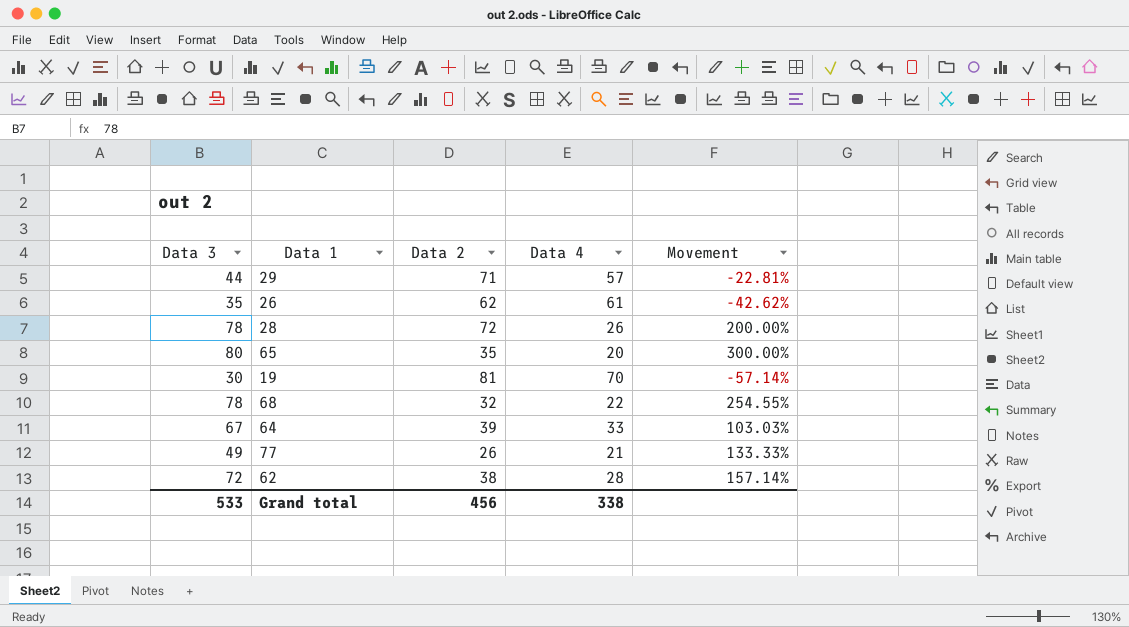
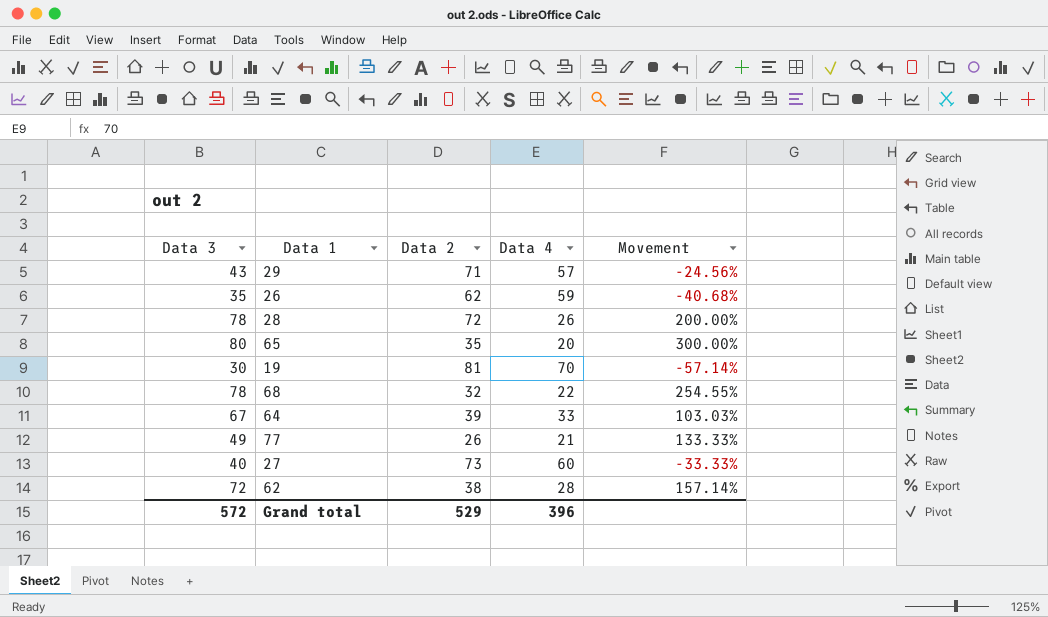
29 | Data 3: 44 -> 43
29 | Movement: -22.81% -> -24.56%
26 | Data 4: 61 -> 59
26 | Movement: -42.62% -> -40.68%
row 27: none -> 40 | 73 | 60 | -33.33%
Grand total | Data 3: 533 -> 572
Grand total | Data 2: 456 -> 529
Grand total | Data 4: 338 -> 396

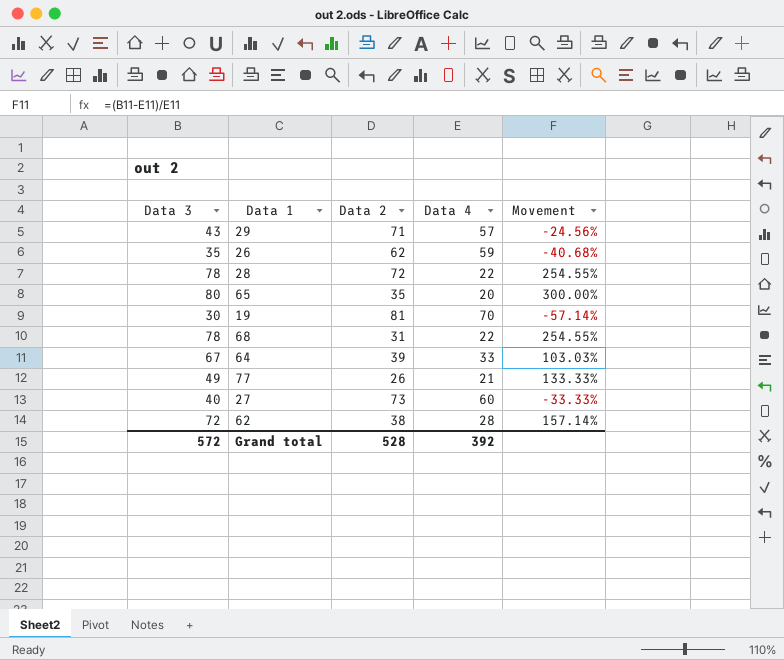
28 | Data 4: 26 -> 22
28 | Movement: 200.00% -> 254.55%
68 | Data 2: 32 -> 31
Grand total | Data 2: 529 -> 528
Grand total | Data 4: 396 -> 392

